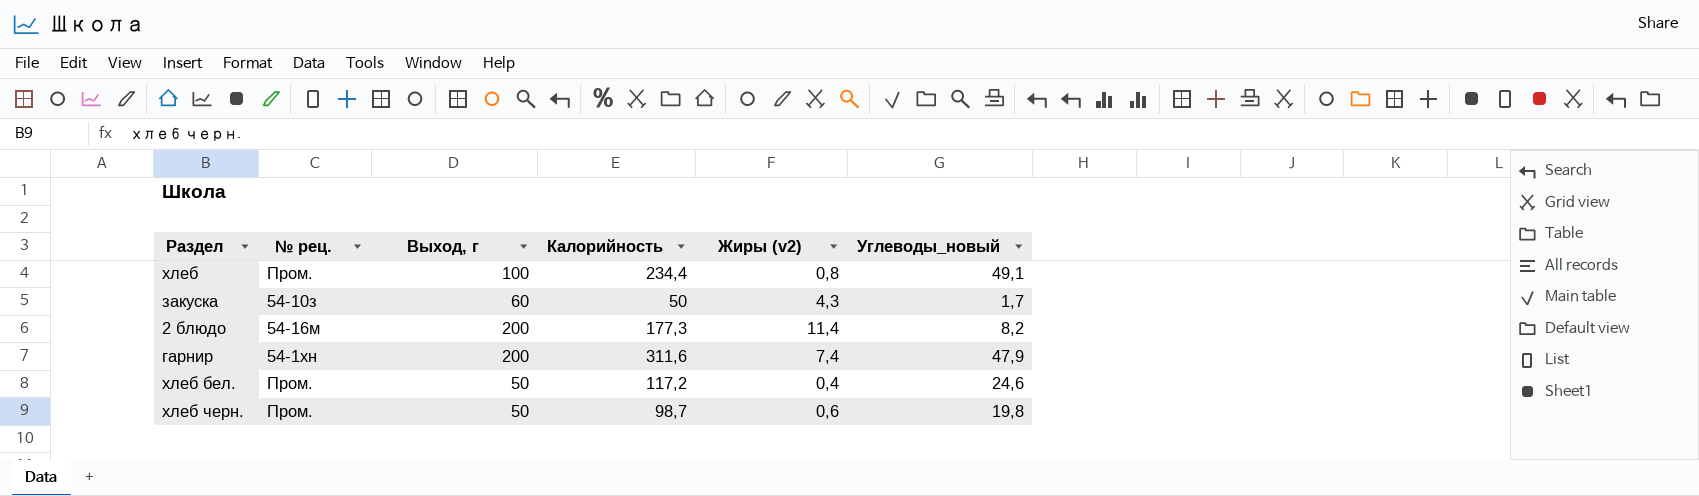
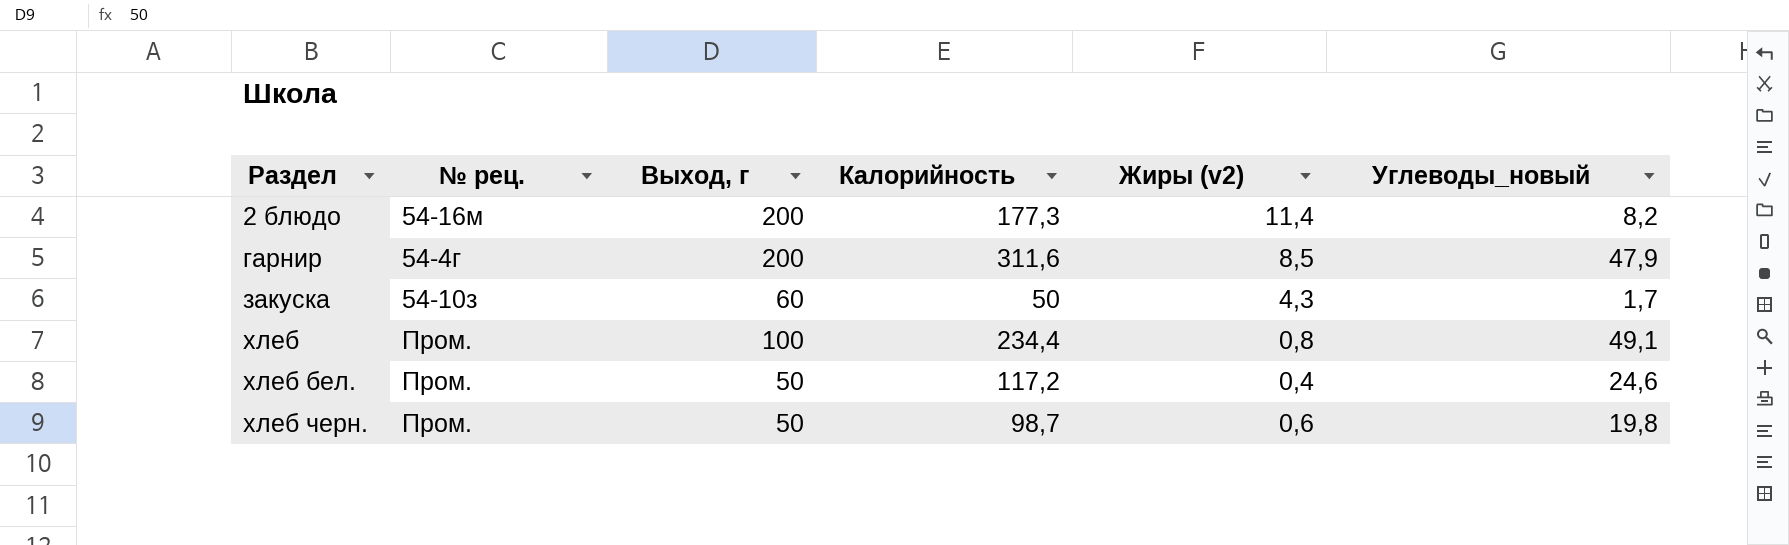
row order: none -> Раздел ascending
гарнир | № рец.: 54-1хн -> 54-4г
гарнир | Жиры (v2): 7,4 -> 8,5

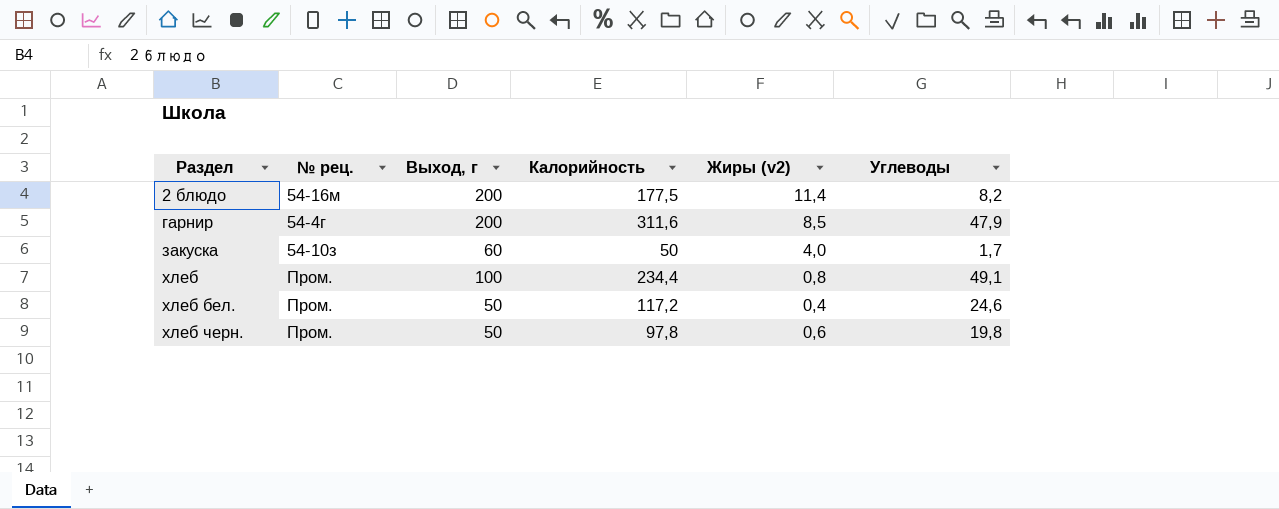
column name: Углеводы_новый -> Углеводы
2 блюдо | Калорийность: 177,3 -> 177,5
закуска | Жиры (v2): 4,3 -> 4,0
хлеб черн. | Калорийность: 98,7 -> 97,8

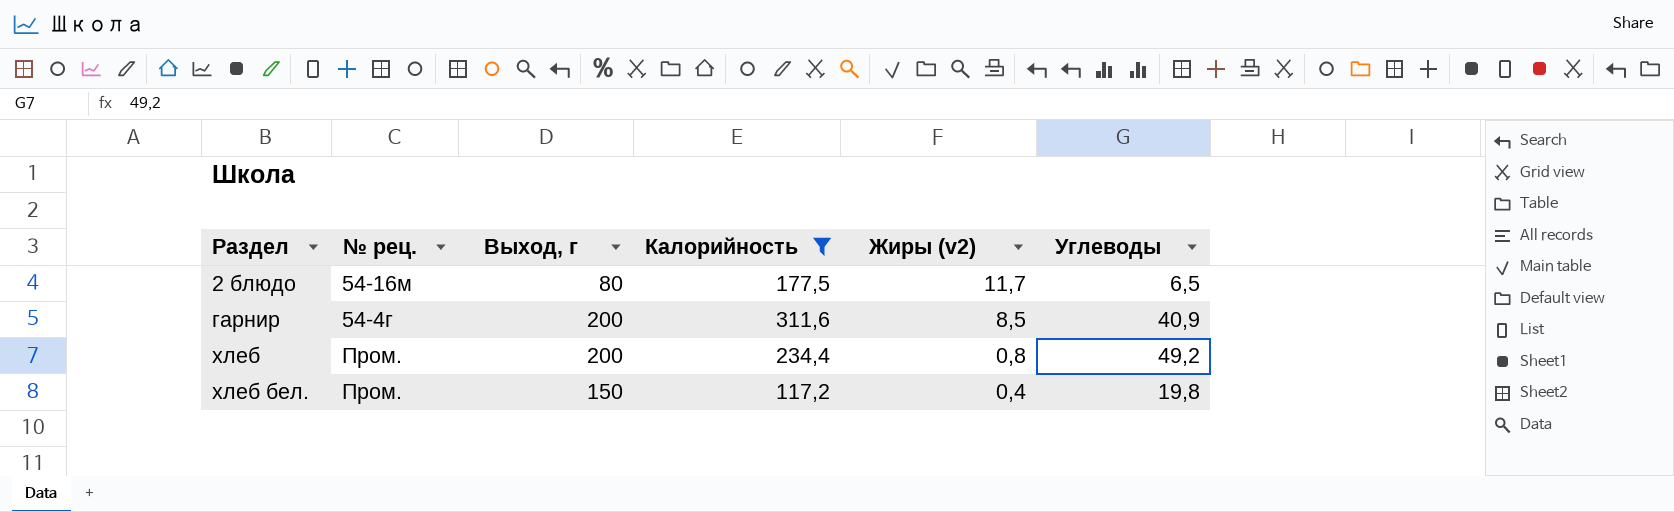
filter: none -> Калорийность >= 117,2
2 блюдо | Выход, г: 200 -> 80
2 блюдо | Жиры (v2): 11,4 -> 11,7
2 блюдо | Углеводы: 8,2 -> 6,5
гарнир | Углеводы: 47,9 -> 40,9
хлеб | Выход, г: 100 -> 200
хлеб | Углеводы: 49,1 -> 49,2
хлеб бел. | Выход, г: 50 -> 150
хлеб бел. | Углеводы: 24,6 -> 19,8

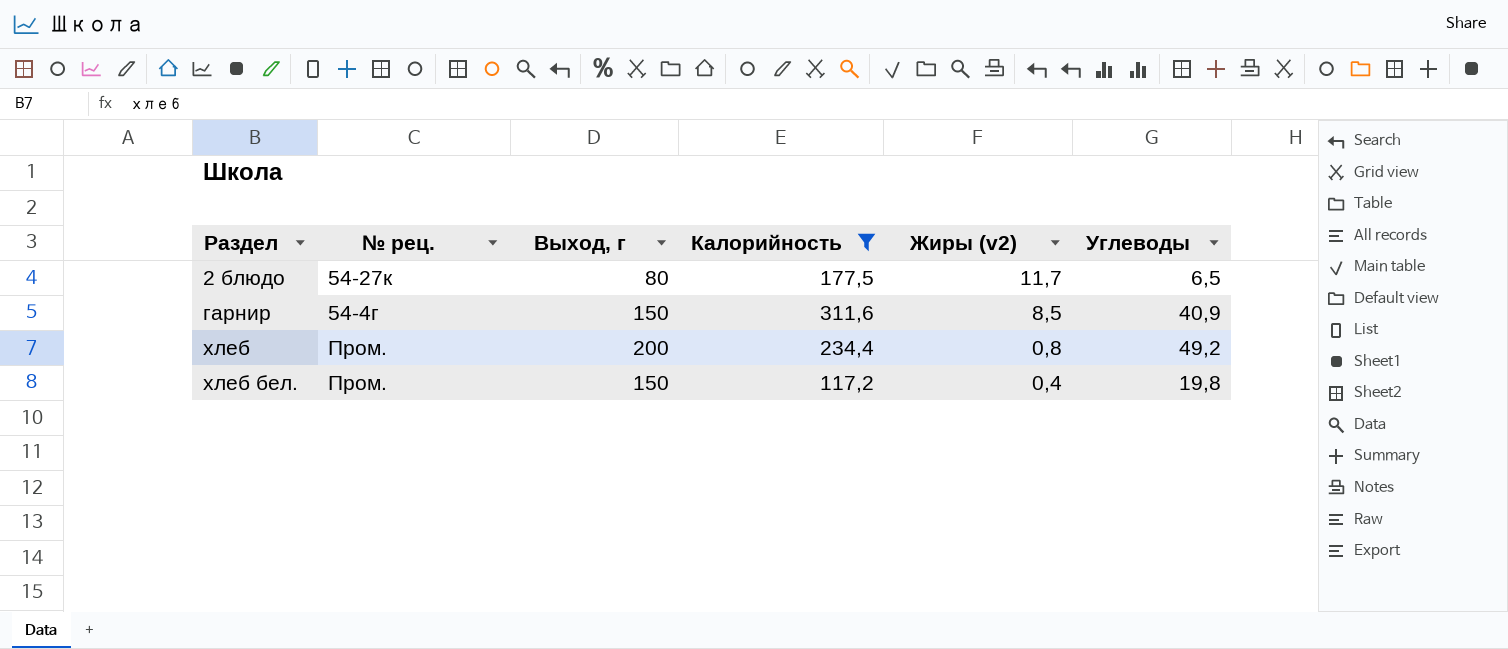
2 блюдо | № рец.: 54-16м -> 54-27к
гарнир | Выход, г: 200 -> 150

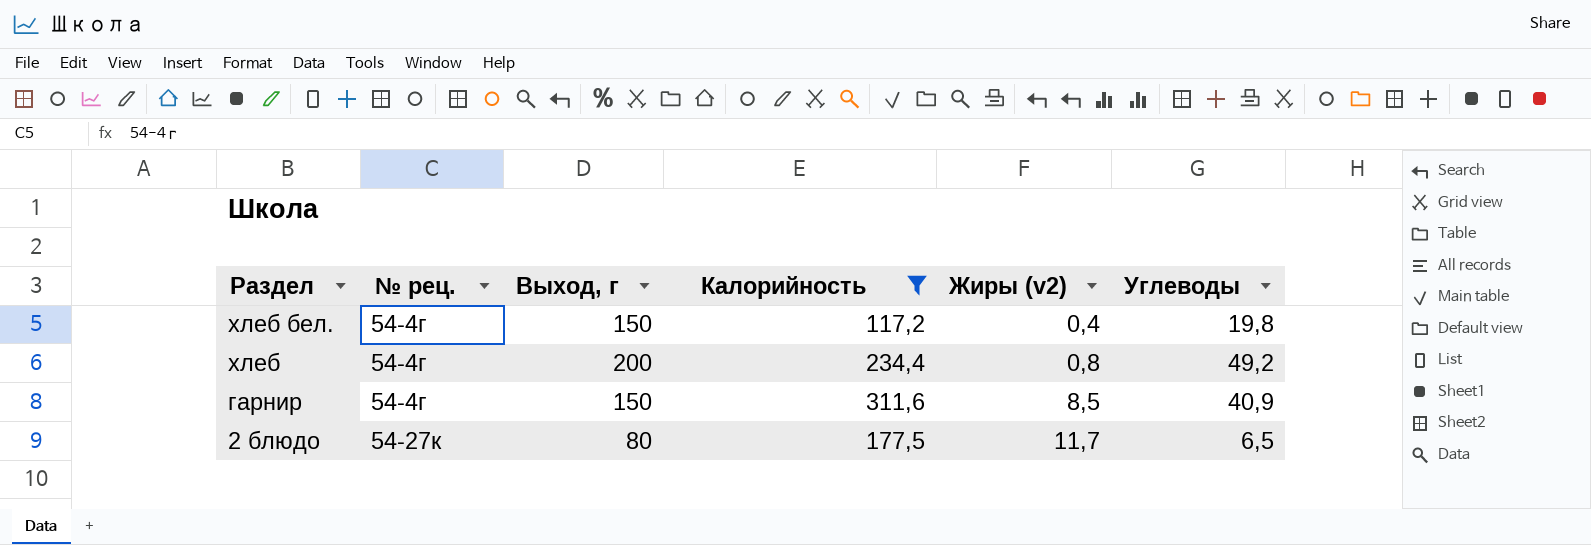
row order: Раздел ascending -> Раздел descending
хлеб бел. | № рец.: Пром. -> 54-4г
хлеб | № рец.: Пром. -> 54-4г

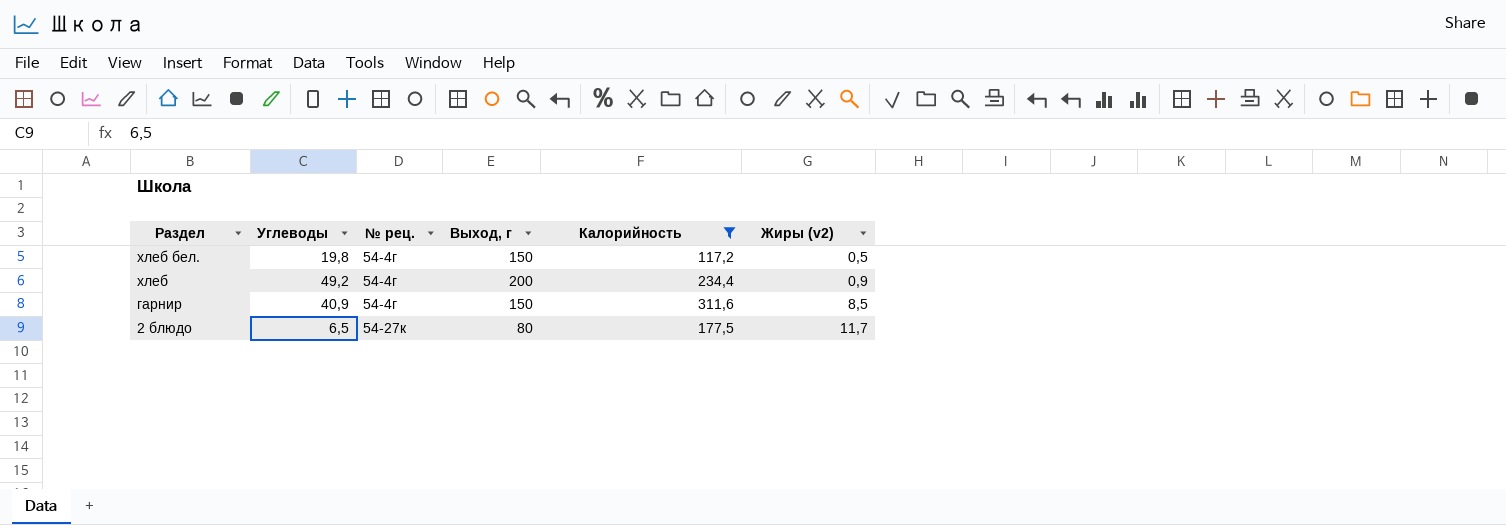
column Углеводы | position: 6 -> 2
хлеб бел. | Жиры (v2): 0,4 -> 0,5
хлеб | Жиры (v2): 0,8 -> 0,9

